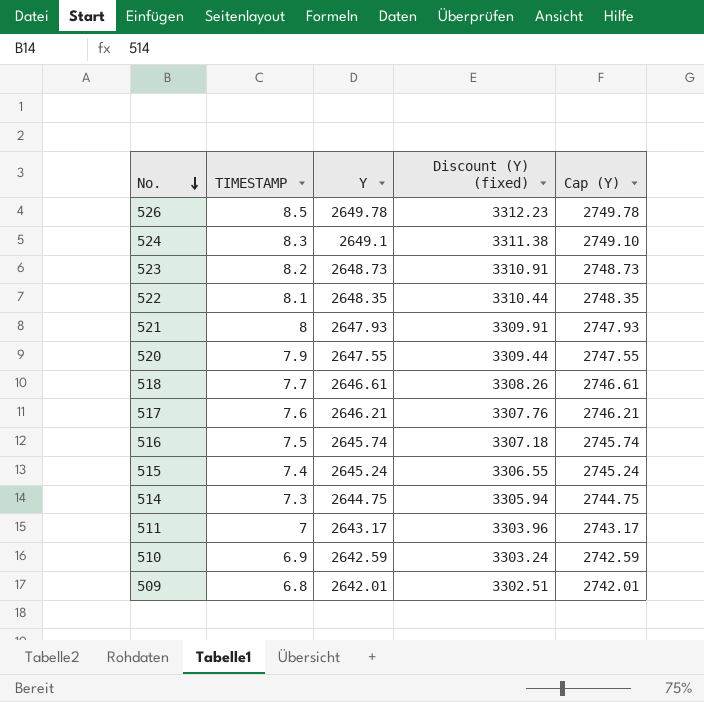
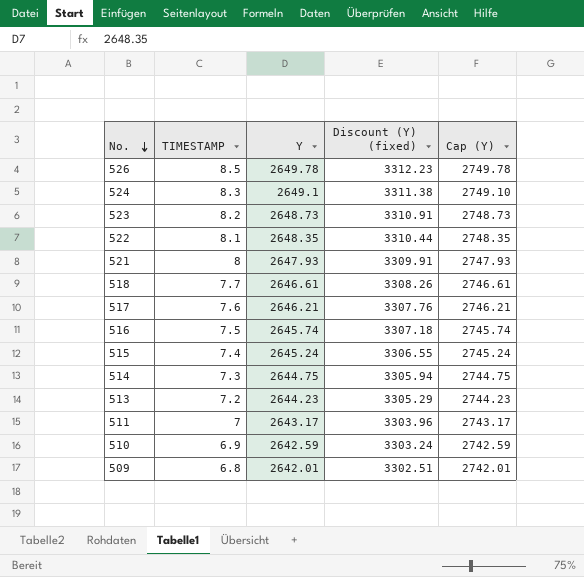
row 520: 7.9 | 2647.55 | 3309.44 | 2747.55 -> none
row 513: none -> 7.2 | 2644.23 | 3305.29 | 2744.23

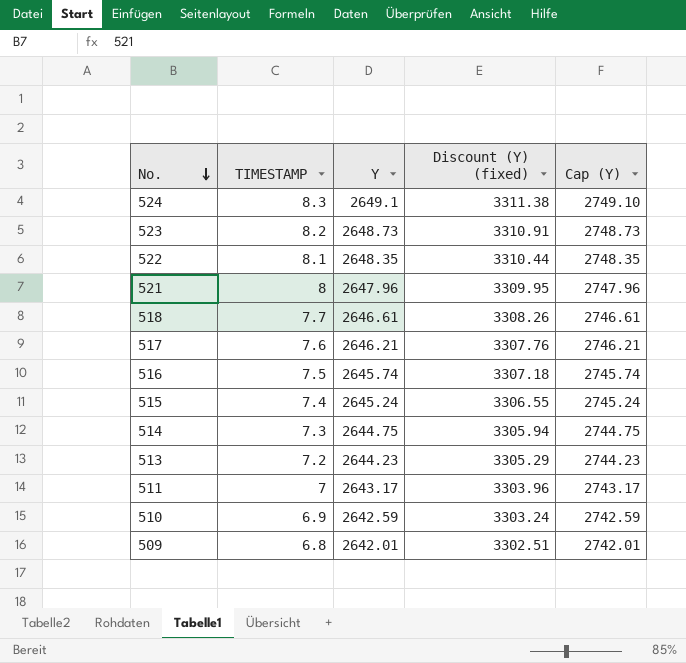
row 526: 8.5 | 2649.78 | 3312.23 | 2749.78 -> none
521 | Y: 2647.93 -> 2647.96
521 | Discount (Y) (fixed): 3309.91 -> 3309.95
521 | Cap (Y): 2747.93 -> 2747.96

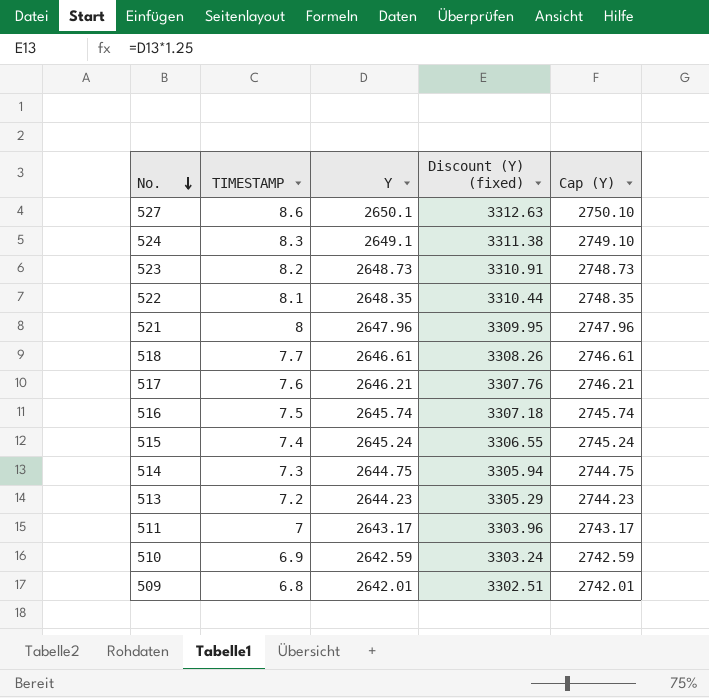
row 527: none -> 8.6 | 2650.1 | 3312.63 | 2750.10

